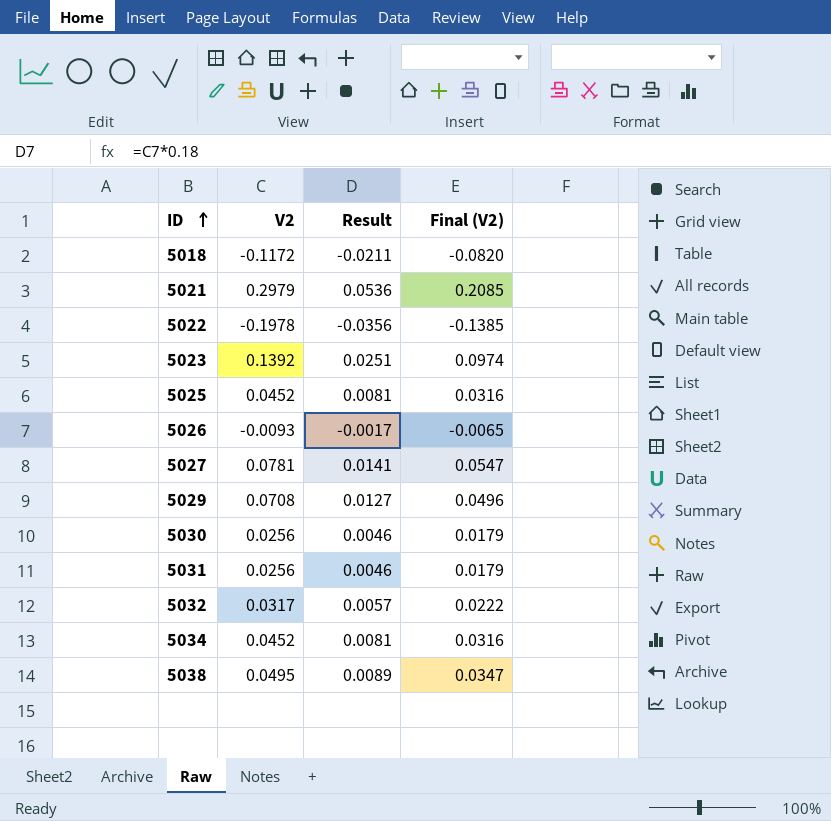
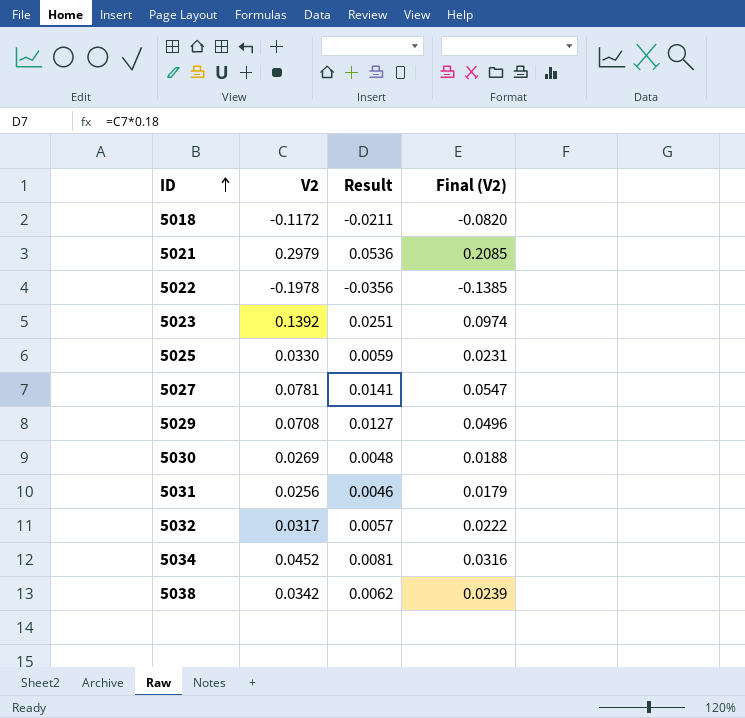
row 5026: -0.0093 | -0.0017 | -0.0065 -> none
5025 | V2: 0.0452 -> 0.0330
5025 | Result: 0.0081 -> 0.0059
5025 | Final (V2): 0.0316 -> 0.0231
5030 | V2: 0.0256 -> 0.0269
5030 | Result: 0.0046 -> 0.0048
5030 | Final (V2): 0.0179 -> 0.0188
5038 | V2: 0.0495 -> 0.0342
5038 | Result: 0.0089 -> 0.0062
5038 | Final (V2): 0.0347 -> 0.0239

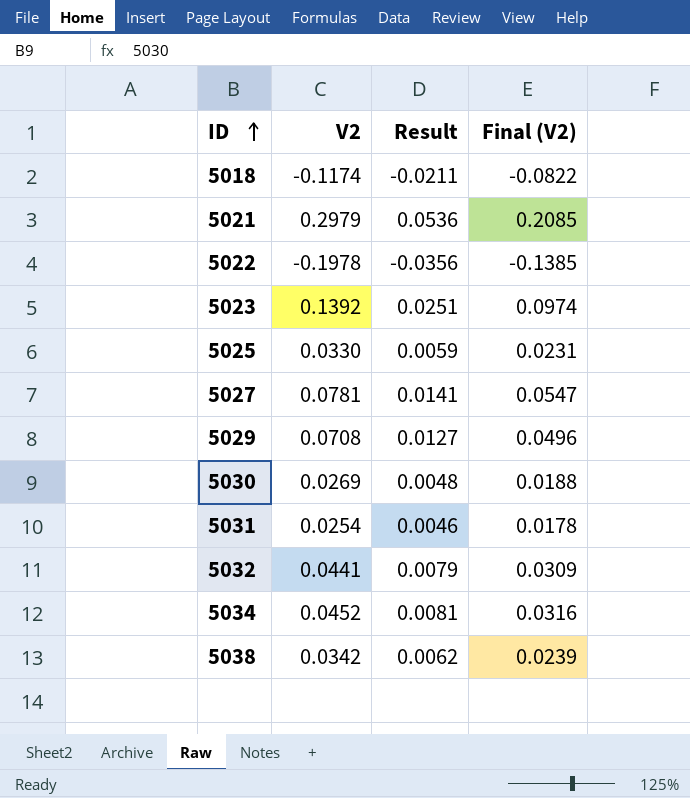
5018 | V2: -0.1172 -> -0.1174
5018 | Final (V2): -0.0820 -> -0.0822
5031 | V2: 0.0256 -> 0.0254
5031 | Final (V2): 0.0179 -> 0.0178
5032 | V2: 0.0317 -> 0.0441
5032 | Result: 0.0057 -> 0.0079
5032 | Final (V2): 0.0222 -> 0.0309

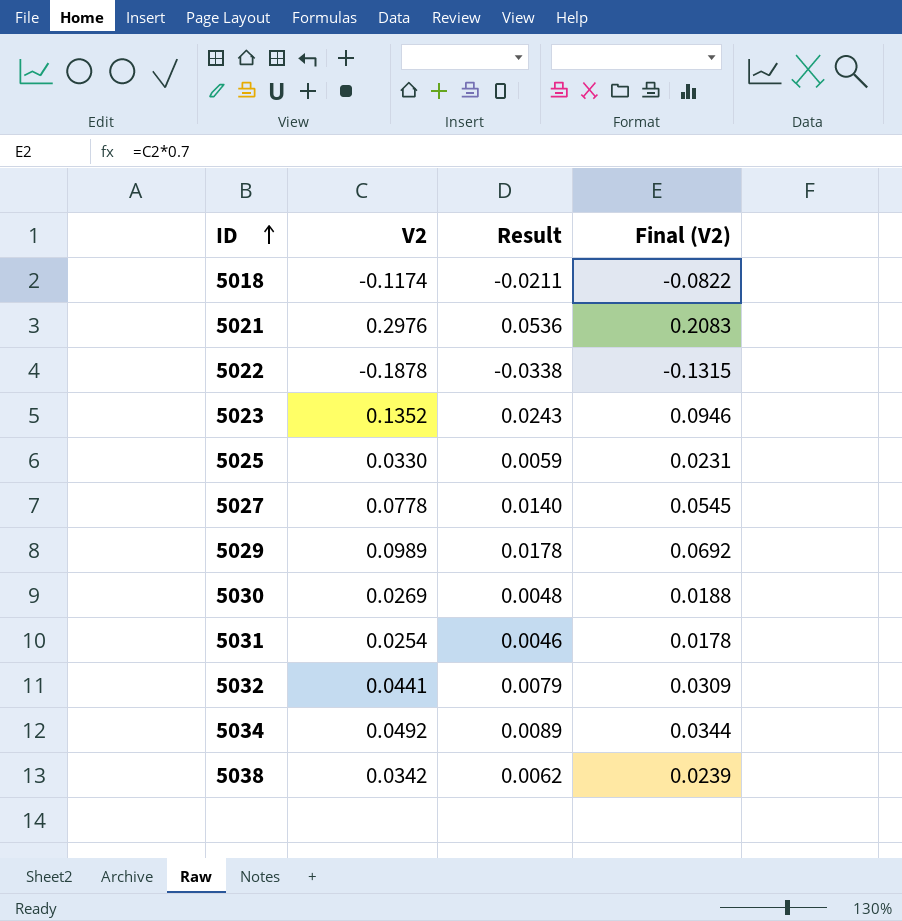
5021 | V2: 0.2979 -> 0.2976
5021 | Final (V2): 0.2085 -> 0.2083
5022 | V2: -0.1978 -> -0.1878
5022 | Result: -0.0356 -> -0.0338
5022 | Final (V2): -0.1385 -> -0.1315
5023 | V2: 0.1392 -> 0.1352
5023 | Result: 0.0251 -> 0.0243
5023 | Final (V2): 0.0974 -> 0.0946
5027 | V2: 0.0781 -> 0.0778
5027 | Result: 0.0141 -> 0.0140
5027 | Final (V2): 0.0547 -> 0.0545
5029 | V2: 0.0708 -> 0.0989
5029 | Result: 0.0127 -> 0.0178
5029 | Final (V2): 0.0496 -> 0.0692
5034 | V2: 0.0452 -> 0.0492
5034 | Result: 0.0081 -> 0.0089
5034 | Final (V2): 0.0316 -> 0.0344

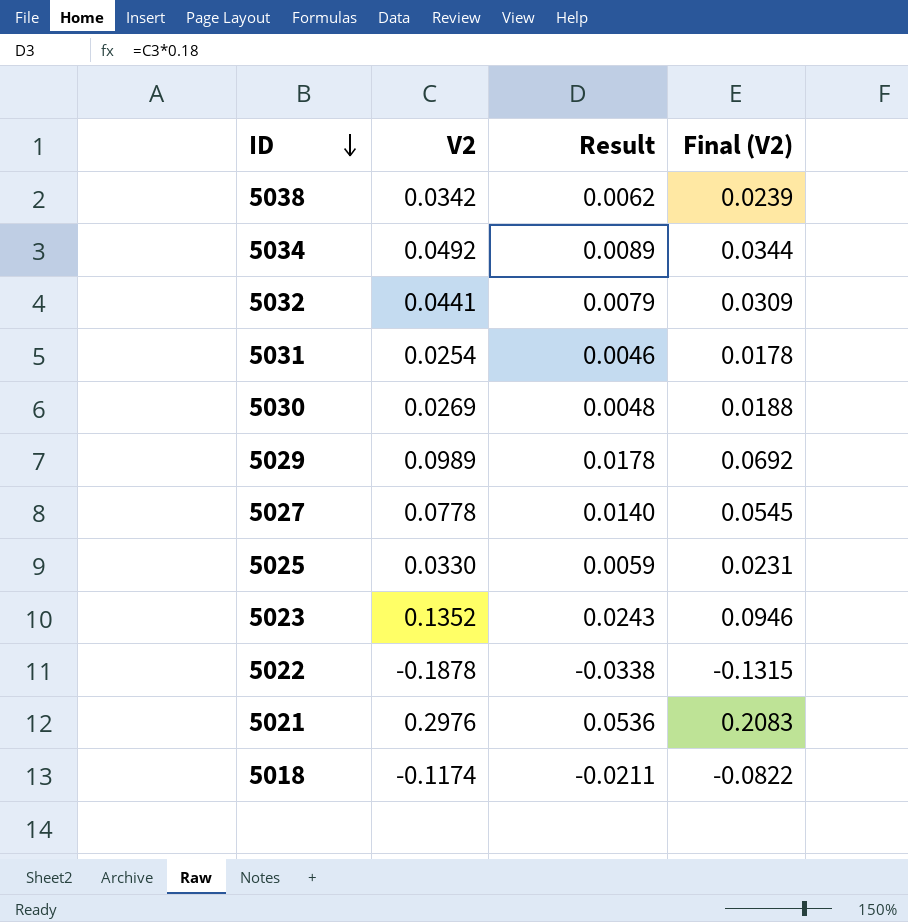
row order: ID ascending -> ID descending

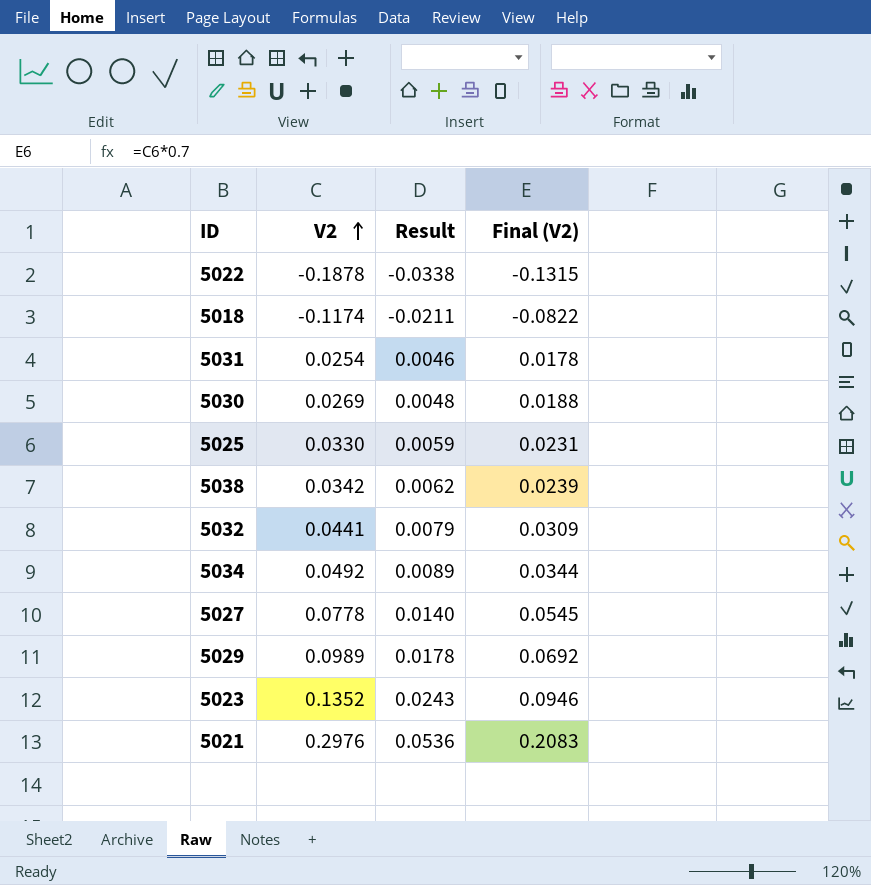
row order: ID descending -> V2 ascending

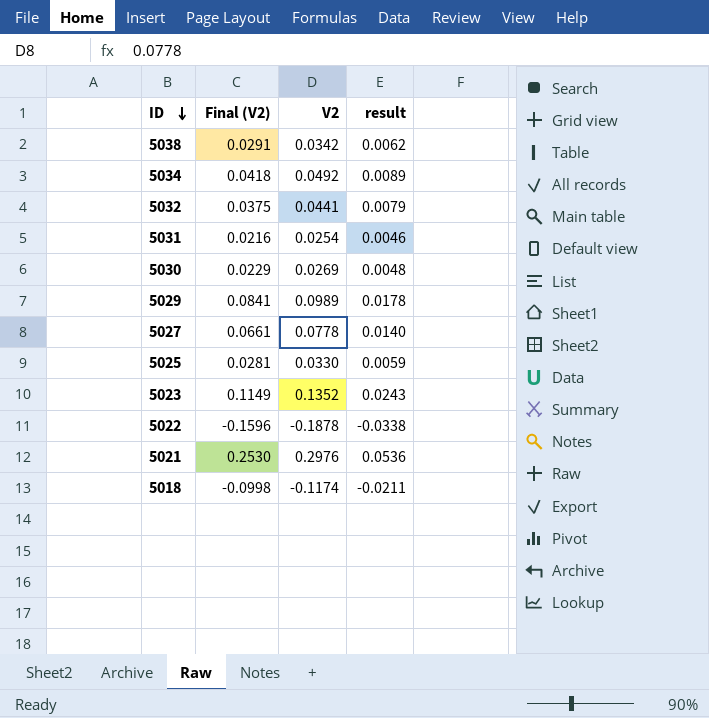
row order: V2 ascending -> ID descending
column Final (V2) | formula: [V2] * 0.7 -> [V2] * 0.85
column Final (V2) | position: 4 -> 2
column name: Result -> result

